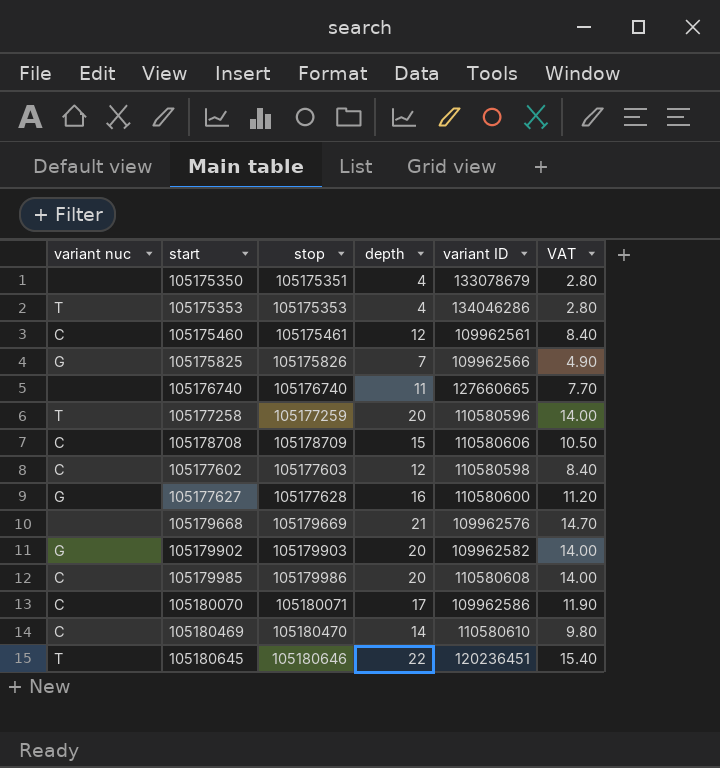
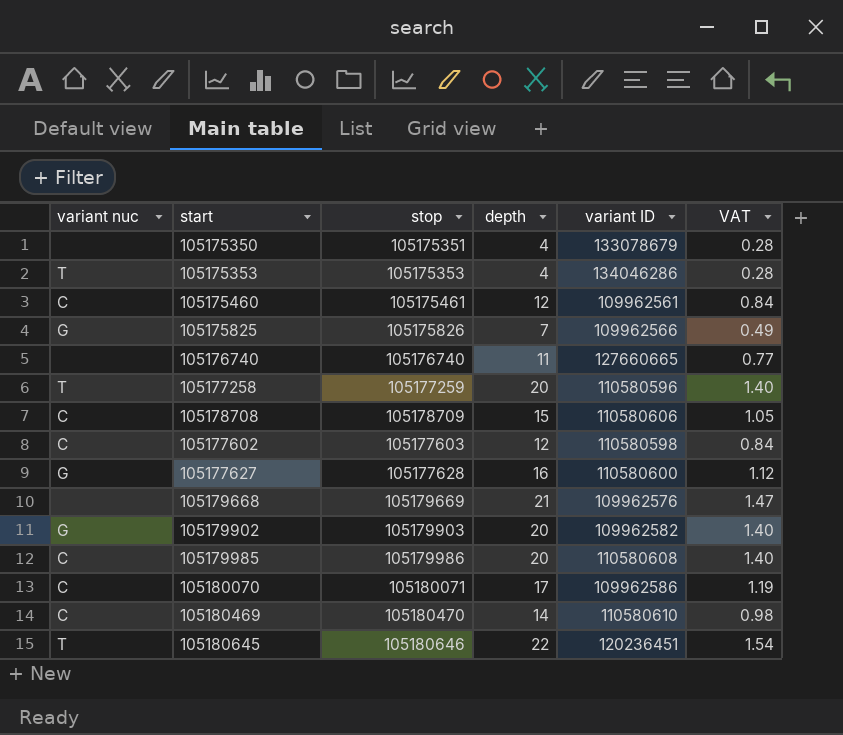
column VAT | formula: [depth] * 0.7 -> [depth] * 0.07

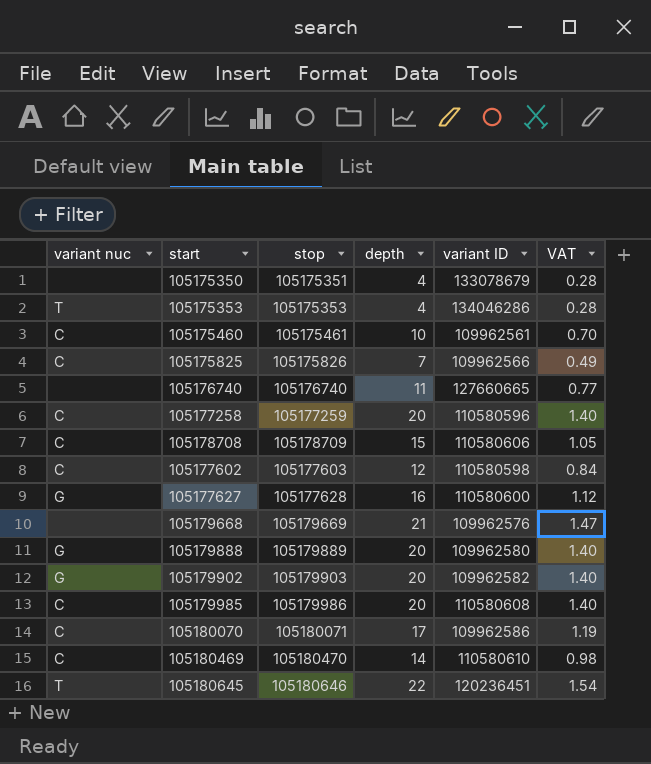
105175460 | depth: 12 -> 10
105175460 | VAT: 0.84 -> 0.70
105175825 | variant nuc: G -> C
105177258 | variant nuc: T -> C
row 105179888: none -> G | 105179889 | 20 | 109962580 | 1.40

